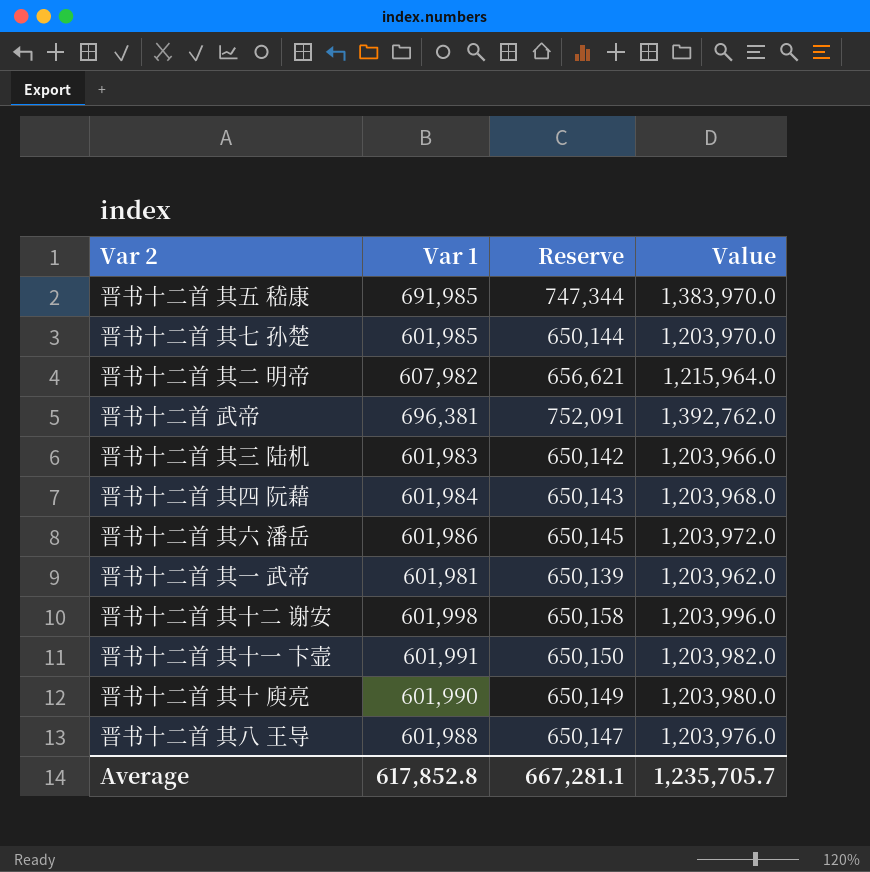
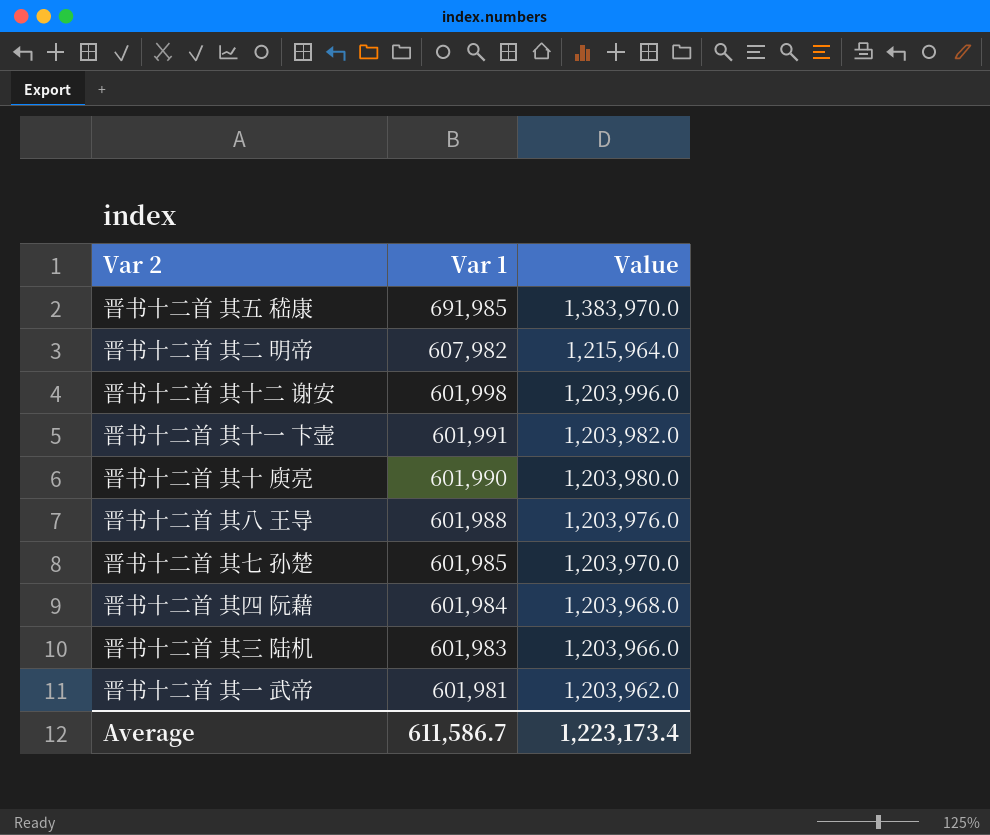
row order: none -> Var 1 descending
column Reserve | formula: [Var 1] * 1.08 -> none
row 晋书十二首 武帝: 696,381 | 752,091 | 1,392,762.0 -> none
row 晋书十二首 其六 潘岳: 601,986 | 650,145 | 1,203,972.0 -> none
Average | Var 1: 617,852.8 -> 611,586.7
Average | Value: 1,235,705.7 -> 1,223,173.4

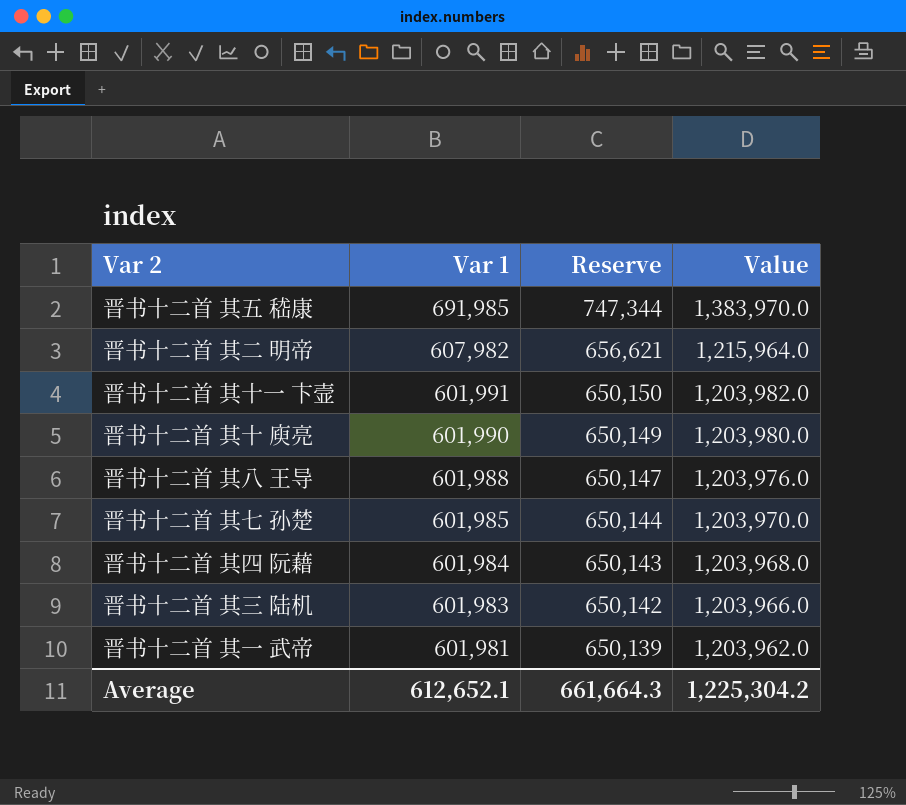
column Reserve | formula: none -> [Var 1] * 1.08
row 晋书十二首 其十二 谢安: 601,998 | 1,203,996.0 -> none
Average | Var 1: 611,586.7 -> 612,652.1
Average | Value: 1,223,173.4 -> 1,225,304.2

